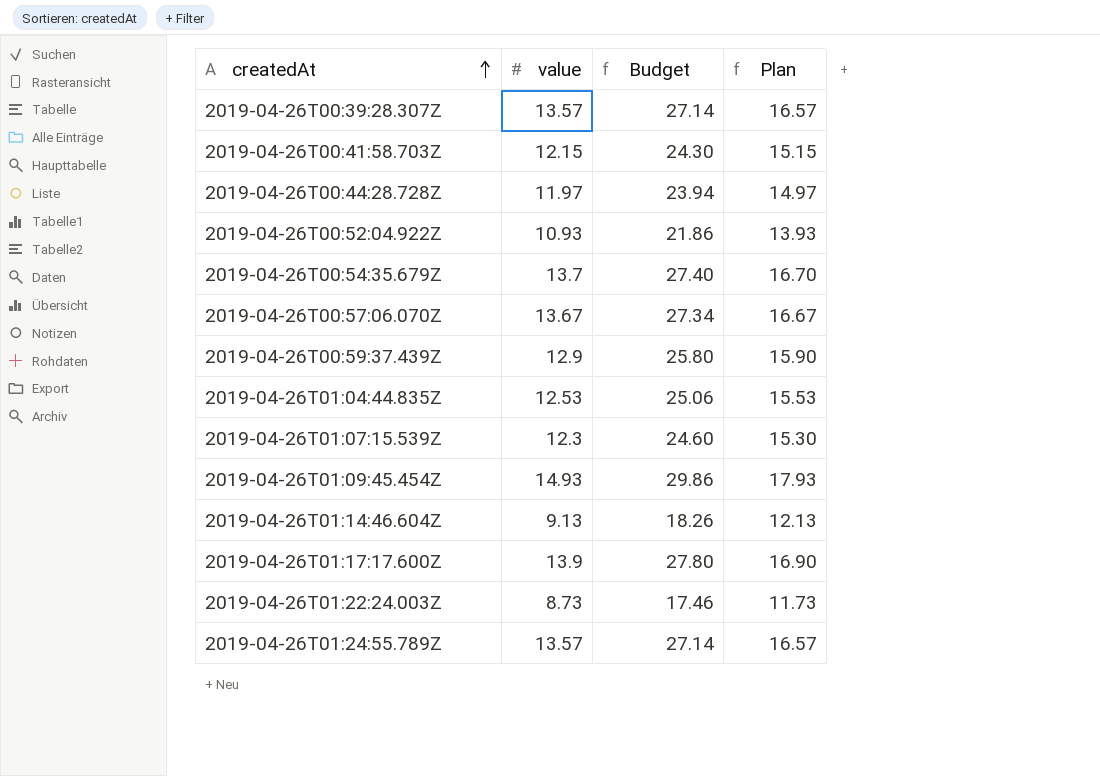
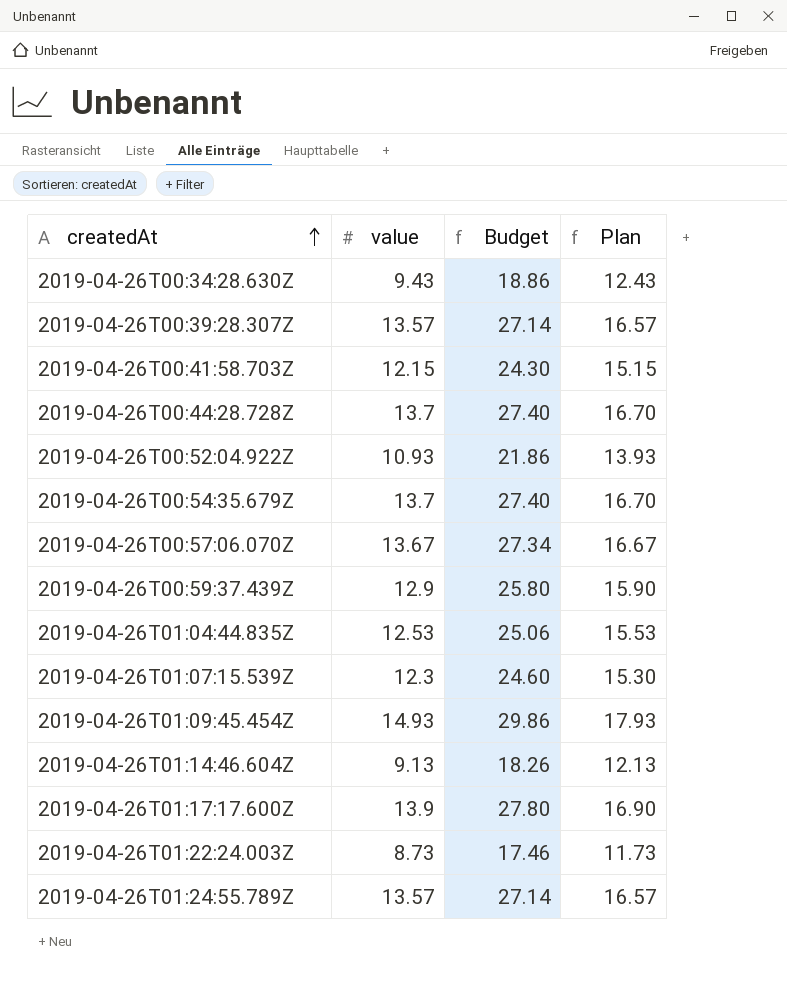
row 2019-04-26T00:34:28.630Z: none -> 9.43 | 18.86 | 12.43
2019-04-26T00:44:28.728Z | value: 11.97 -> 13.7
2019-04-26T00:44:28.728Z | Budget: 23.94 -> 27.40
2019-04-26T00:44:28.728Z | Plan: 14.97 -> 16.70

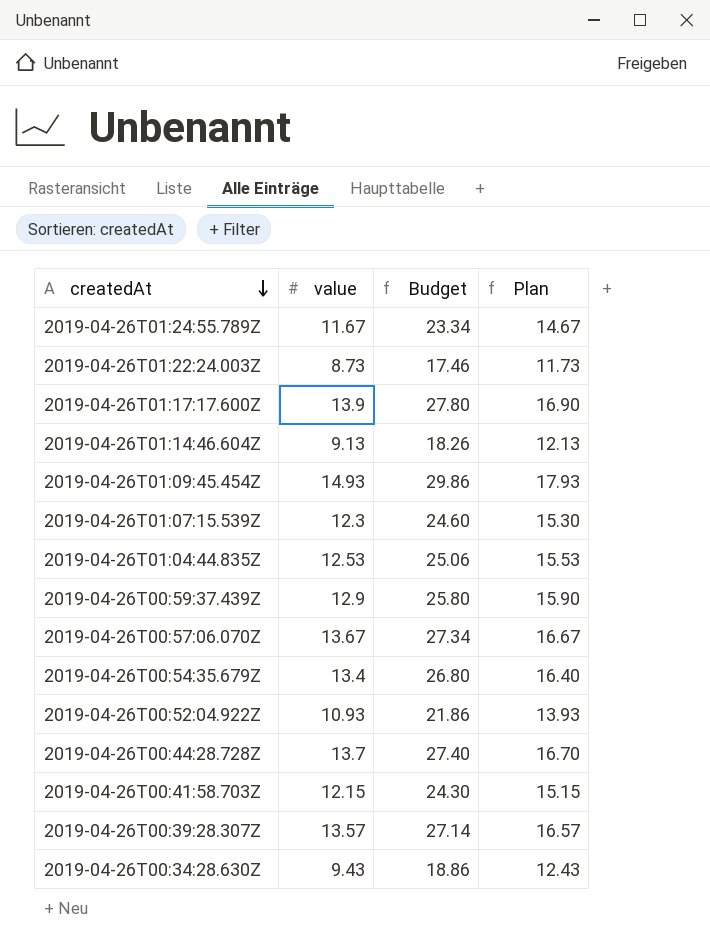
row order: createdAt ascending -> createdAt descending
2019-04-26T01:24:55.789Z | value: 13.57 -> 11.67
2019-04-26T01:24:55.789Z | Budget: 27.14 -> 23.34
2019-04-26T01:24:55.789Z | Plan: 16.57 -> 14.67
2019-04-26T00:54:35.679Z | value: 13.7 -> 13.4
2019-04-26T00:54:35.679Z | Budget: 27.40 -> 26.80
2019-04-26T00:54:35.679Z | Plan: 16.70 -> 16.40

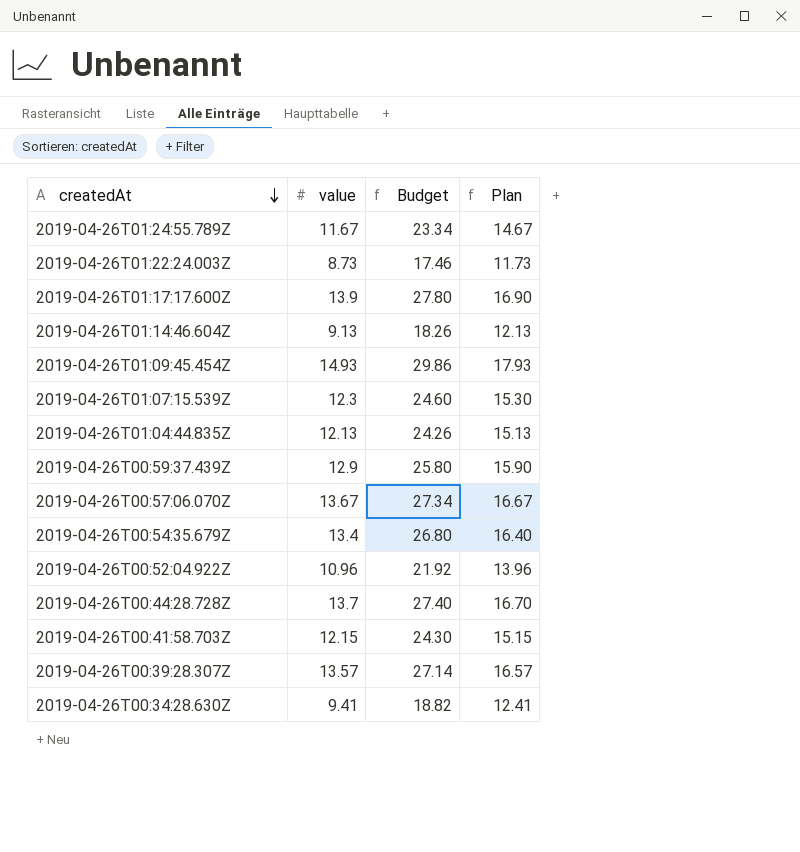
2019-04-26T01:04:44.835Z | value: 12.53 -> 12.13
2019-04-26T01:04:44.835Z | Budget: 25.06 -> 24.26
2019-04-26T01:04:44.835Z | Plan: 15.53 -> 15.13
2019-04-26T00:52:04.922Z | value: 10.93 -> 10.96
2019-04-26T00:52:04.922Z | Budget: 21.86 -> 21.92
2019-04-26T00:52:04.922Z | Plan: 13.93 -> 13.96
2019-04-26T00:34:28.630Z | value: 9.43 -> 9.41
2019-04-26T00:34:28.630Z | Budget: 18.86 -> 18.82
2019-04-26T00:34:28.630Z | Plan: 12.43 -> 12.41

